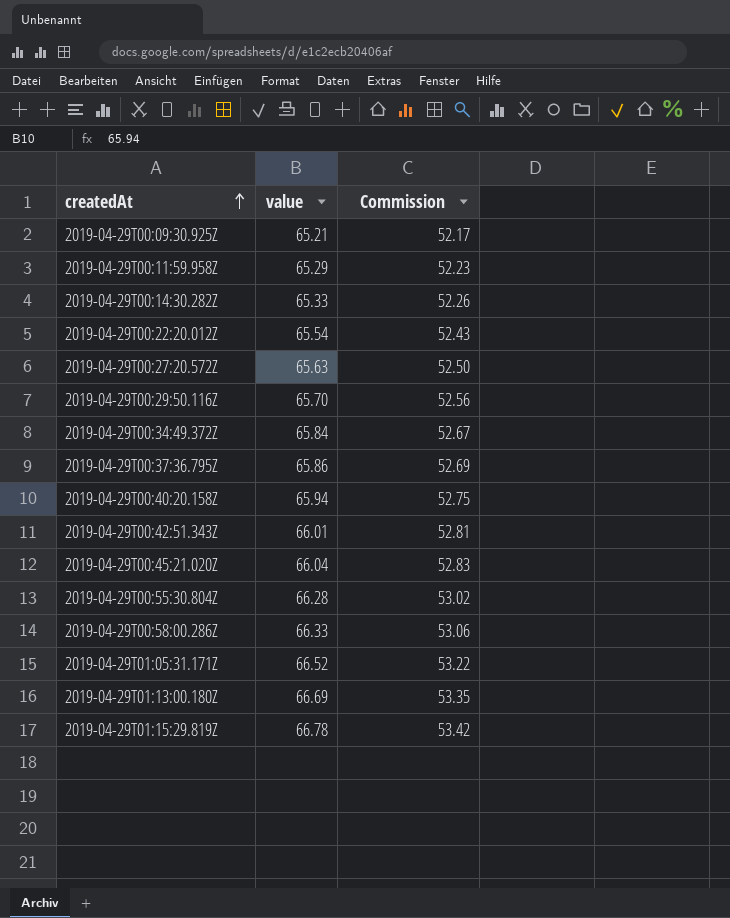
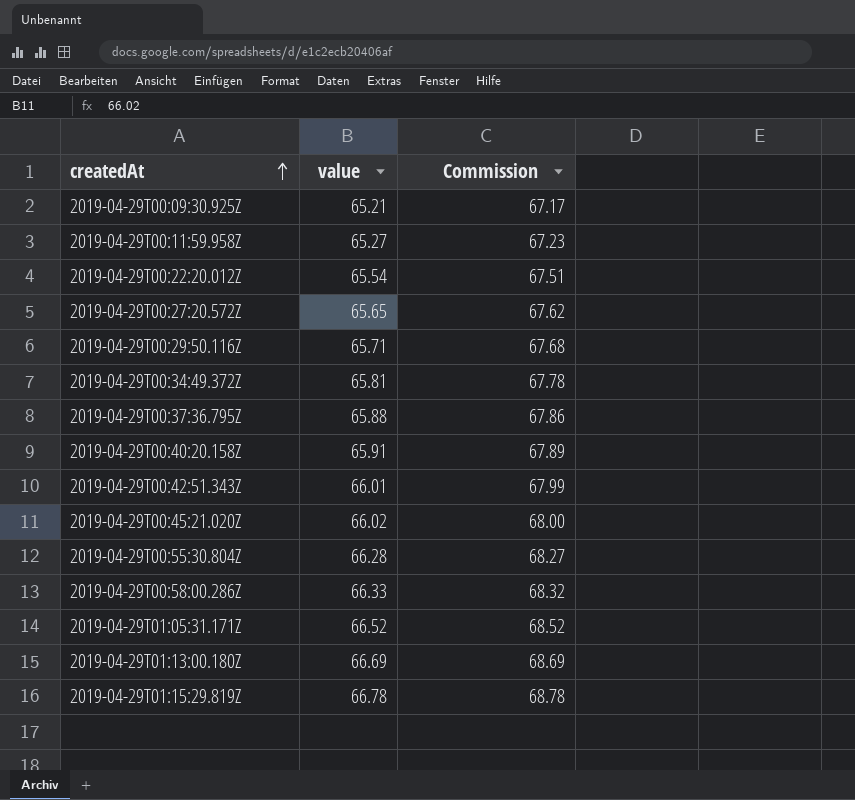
column Commission | formula: [value] * 0.8 -> [value] * 1.03
row 2019-04-29T00:14:30.282Z: 65.33 | 52.26 -> none
2019-04-29T00:11:59.958Z | value: 65.29 -> 65.27
2019-04-29T00:27:20.572Z | value: 65.63 -> 65.65
2019-04-29T00:29:50.116Z | value: 65.70 -> 65.71
2019-04-29T00:34:49.372Z | value: 65.84 -> 65.81
2019-04-29T00:37:36.795Z | value: 65.86 -> 65.88
2019-04-29T00:40:20.158Z | value: 65.94 -> 65.91
2019-04-29T00:45:21.020Z | value: 66.04 -> 66.02

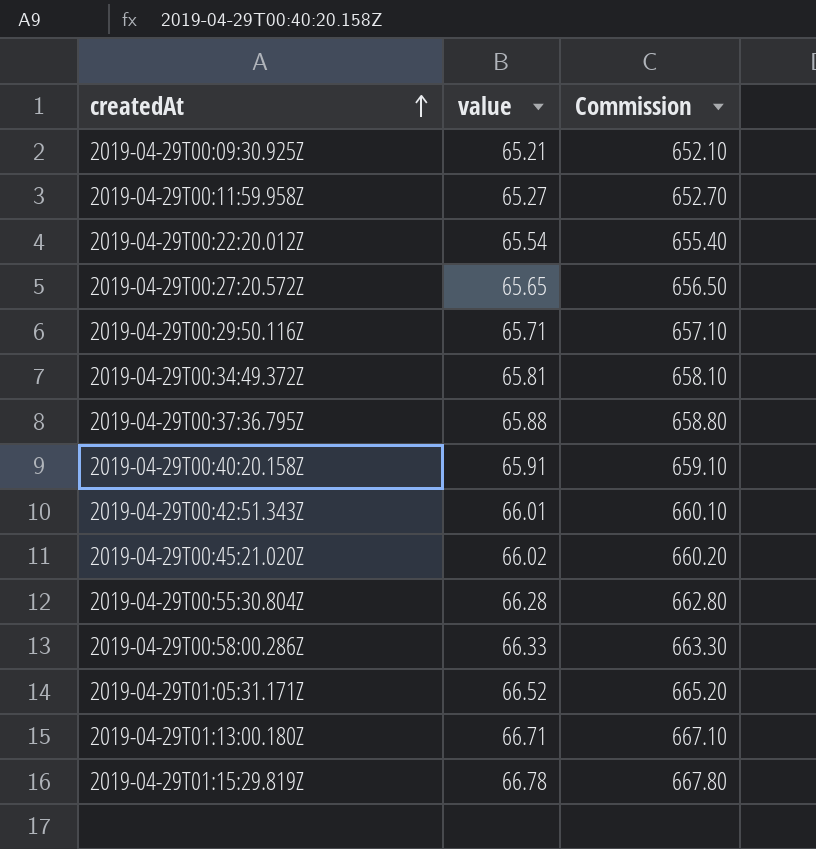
column Commission | formula: [value] * 1.03 -> [value] * 10
2019-04-29T01:13:00.180Z | value: 66.69 -> 66.71

